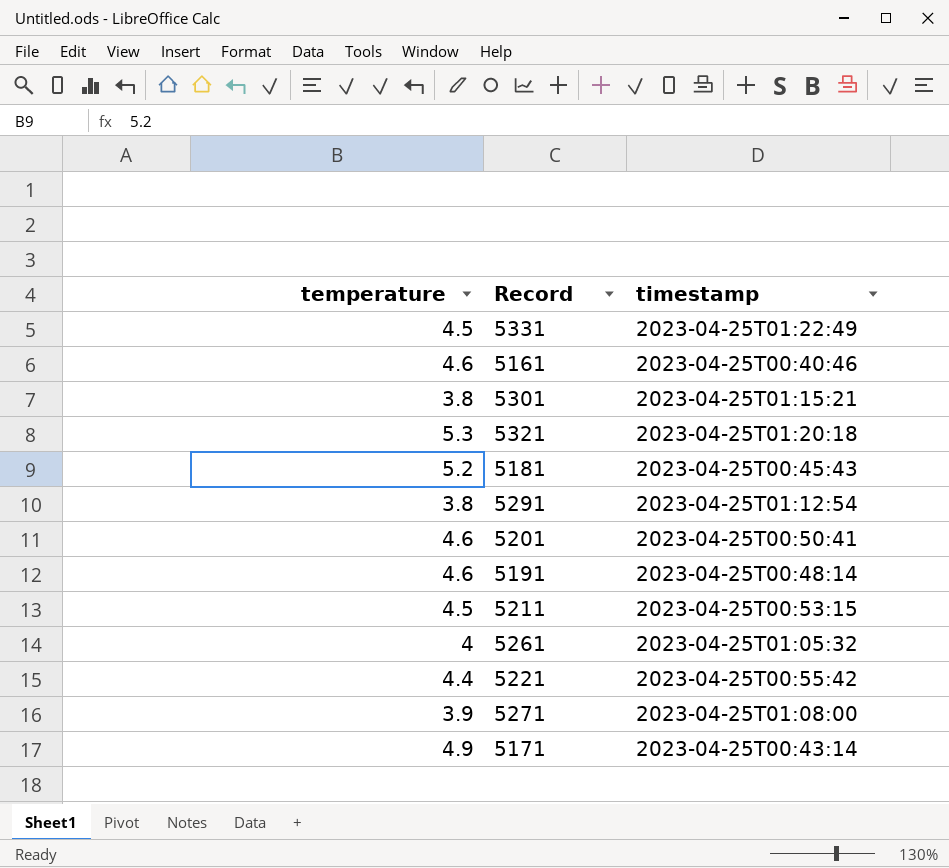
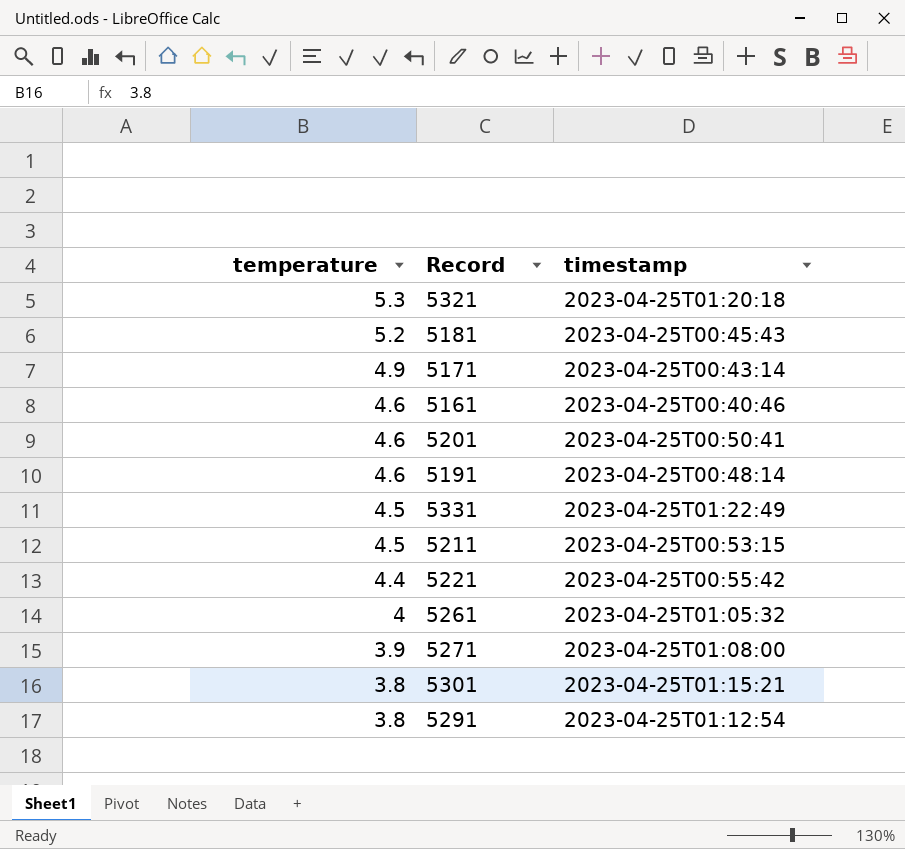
row order: none -> temperature descending

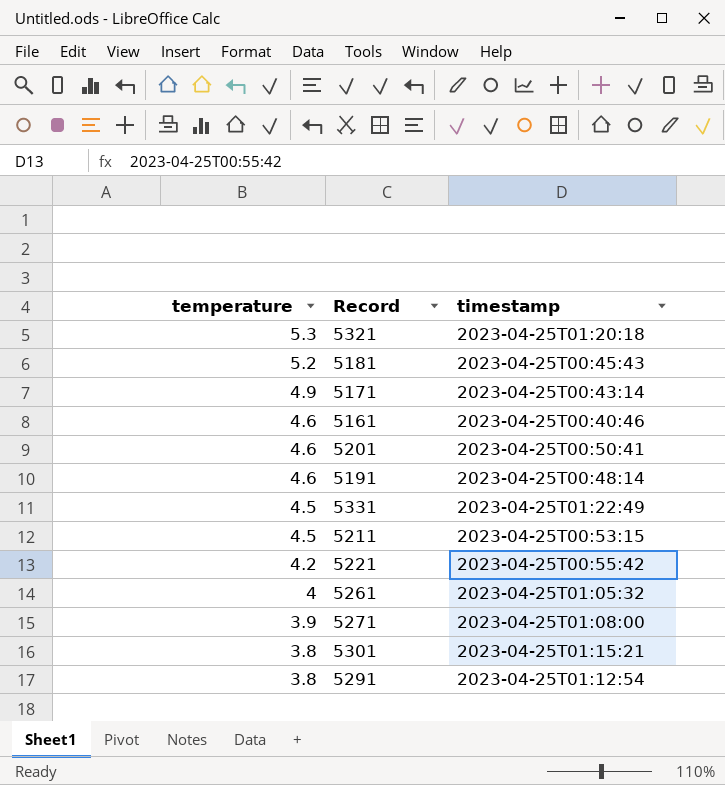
5221 | temperature: 4.4 -> 4.2

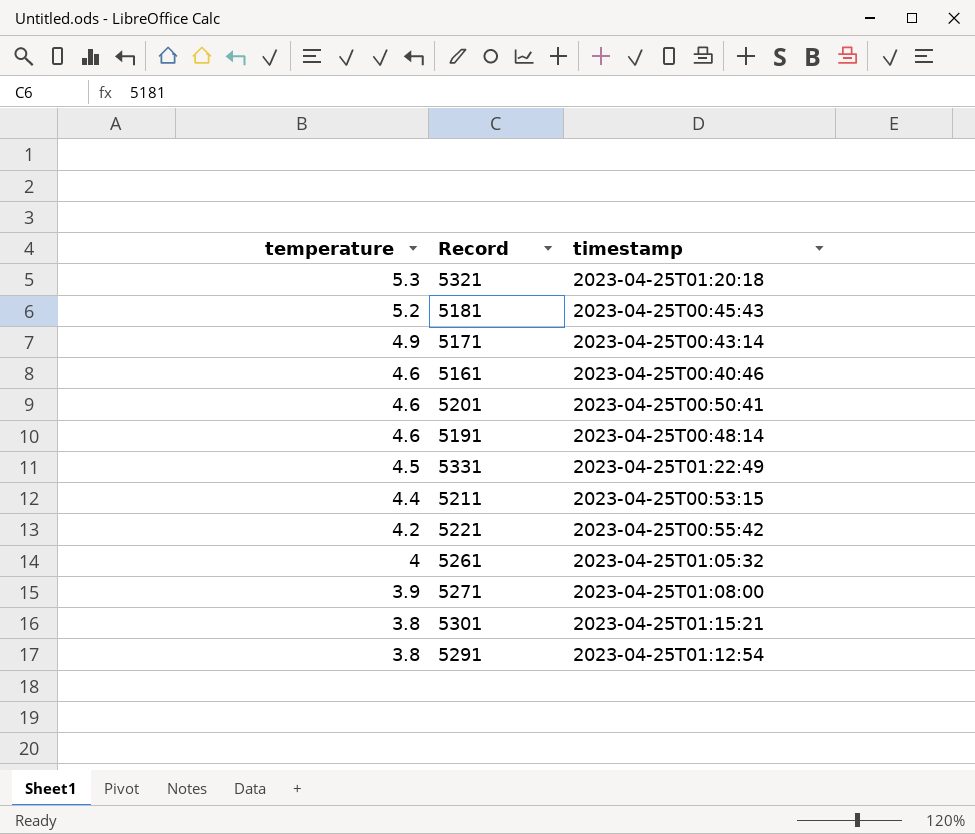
5211 | temperature: 4.5 -> 4.4

